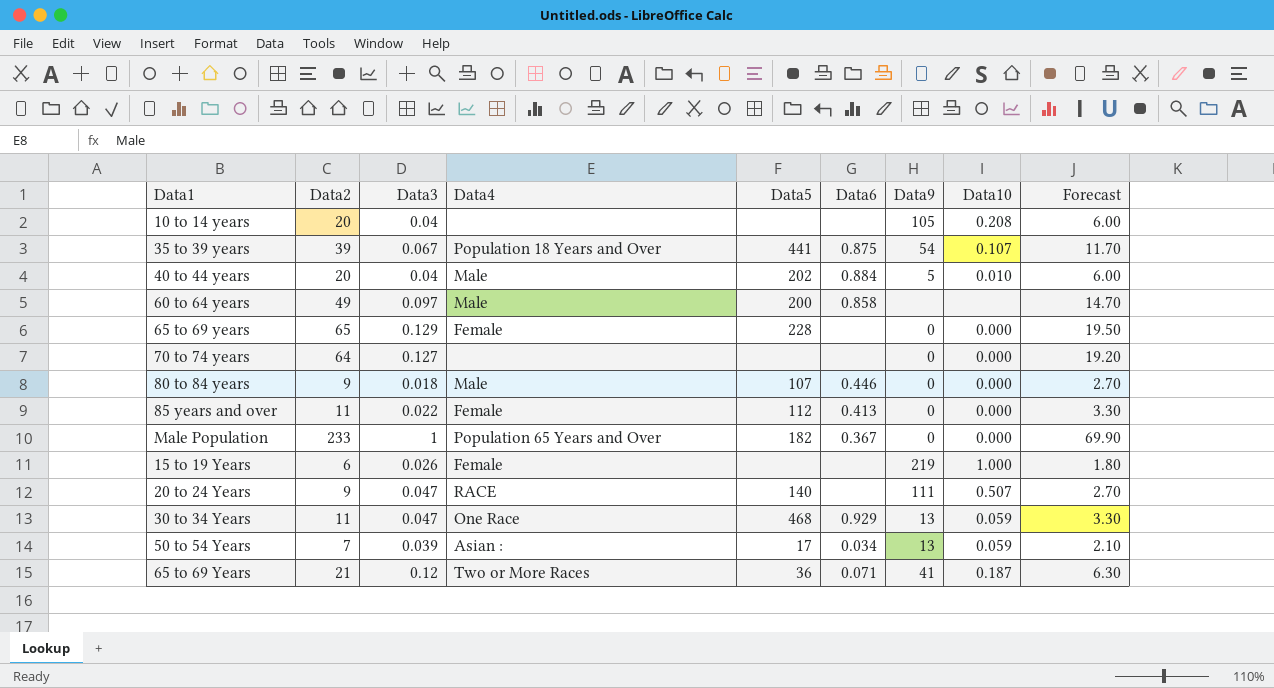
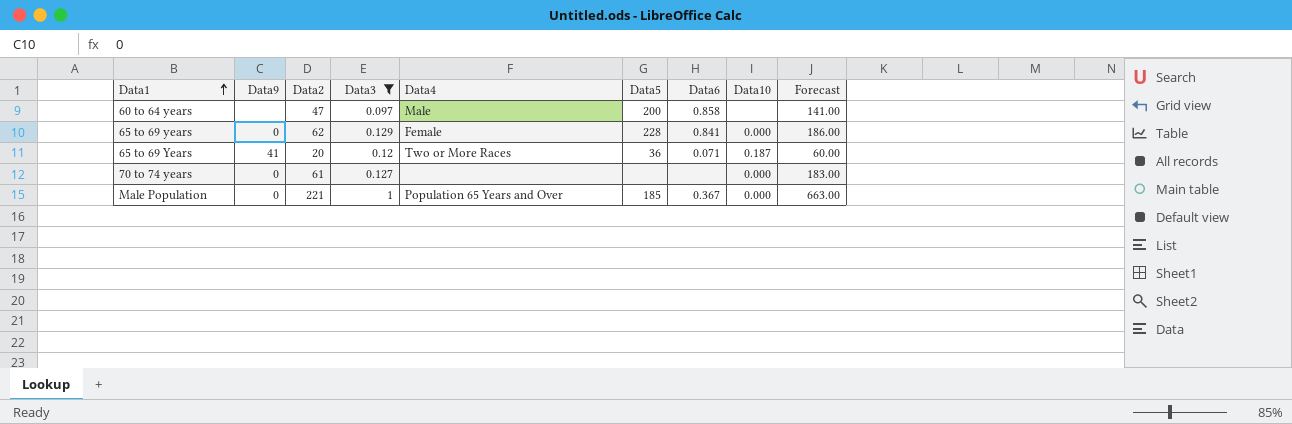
filter: none -> Data3 >= 0.097
row order: none -> Data1 ascending
column Data9 | position: 7 -> 2
column Forecast | formula: [Data2] * 0.3 -> [Data2] * 3
60 to 64 years | Data2: 49 -> 47
65 to 69 years | Data2: 65 -> 62
65 to 69 years | Data6: none -> 0.841
65 to 69 Years | Data2: 21 -> 20
70 to 74 years | Data2: 64 -> 61
Male Population | Data2: 233 -> 221
Male Population | Data5: 182 -> 185

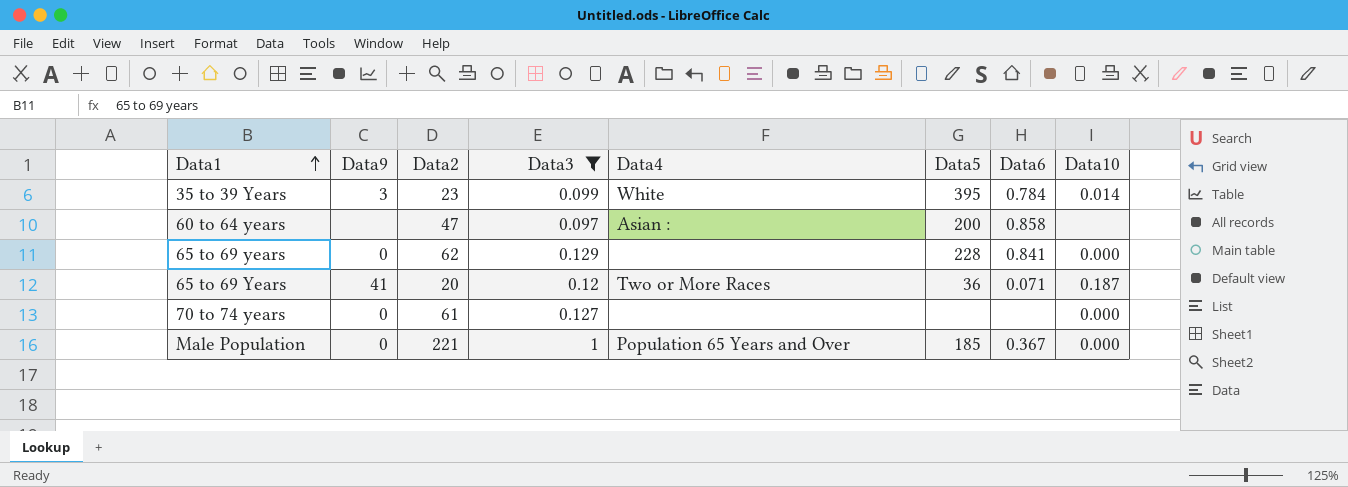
column Forecast | formula: [Data2] * 3 -> none
row 35 to 39 Years: none -> 3 | 23 | 0.099 | White | 395 | 0.784 | 0.014
60 to 64 years | Data4: Male -> Asian :
65 to 69 years | Data4: Female -> none

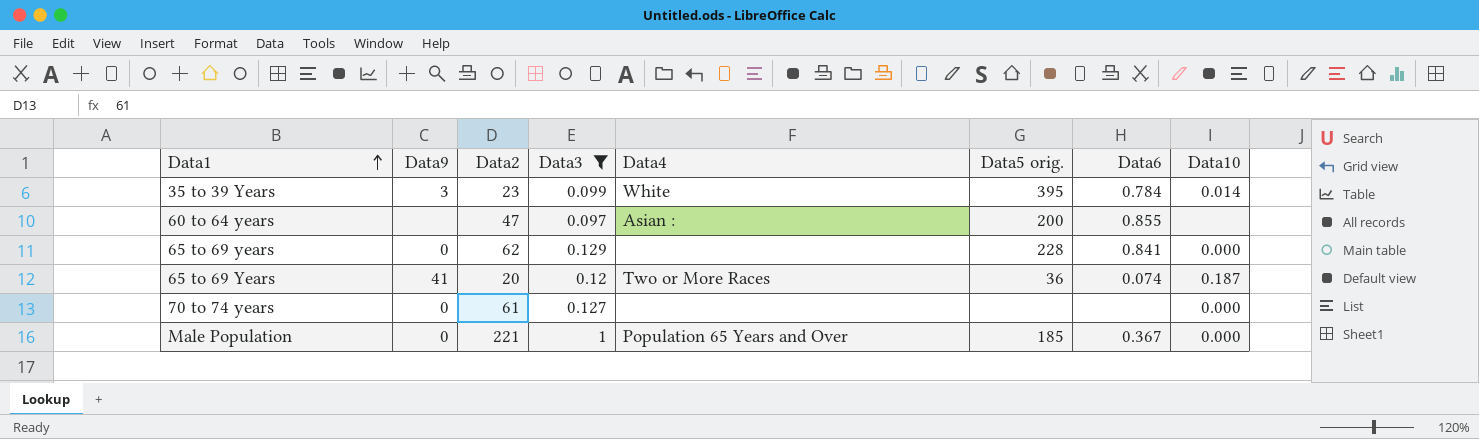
column name: Data5 -> Data5 orig.
60 to 64 years | Data6: 0.858 -> 0.855
65 to 69 Years | Data6: 0.071 -> 0.074

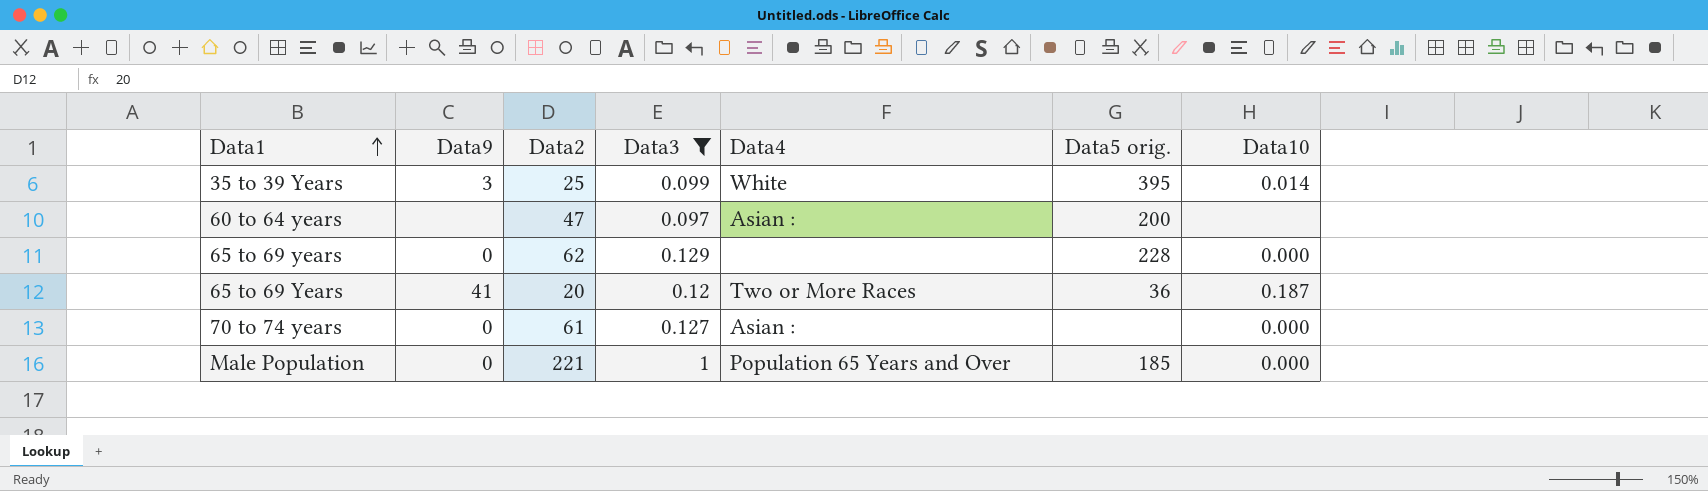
column Data6 | position: 7 -> none
35 to 39 Years | Data2: 23 -> 25
70 to 74 years | Data4: none -> Asian :

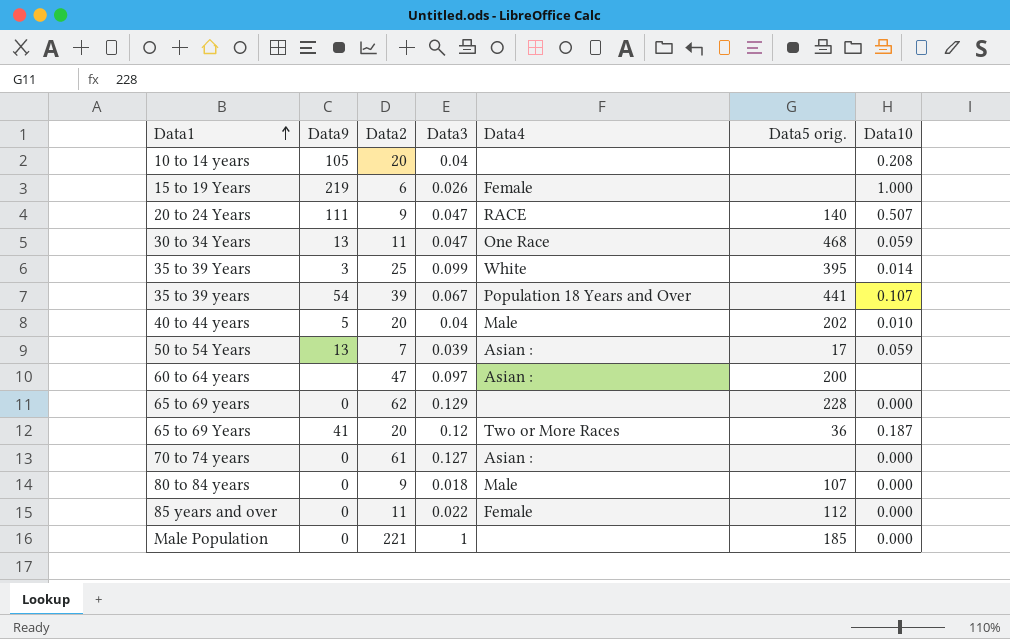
filter: Data3 >= 0.097 -> none
Male Population | Data4: Population 65 Years and Over -> none

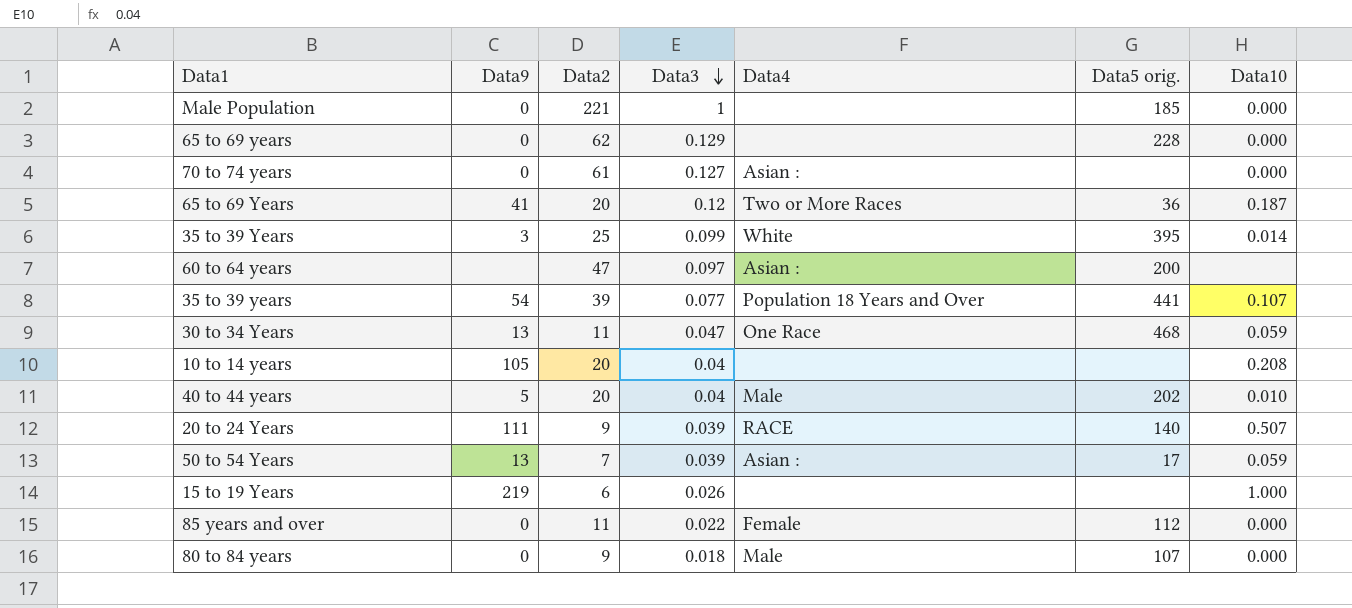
row order: Data1 ascending -> Data3 descending
35 to 39 years | Data3: 0.067 -> 0.077
20 to 24 Years | Data3: 0.047 -> 0.039
15 to 19 Years | Data4: Female -> none

